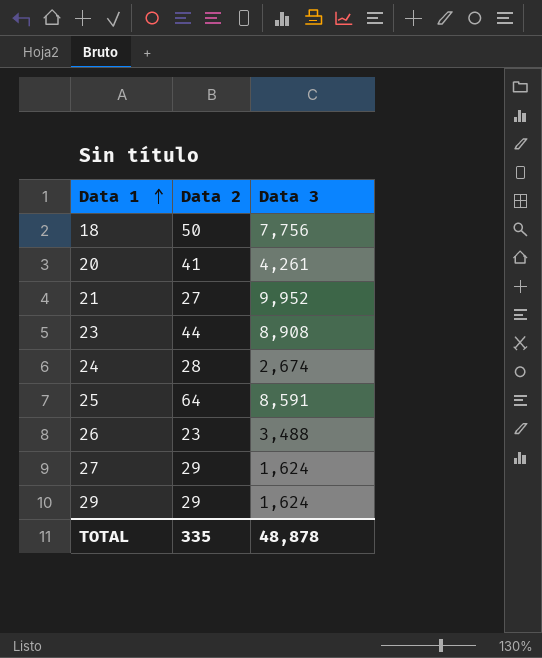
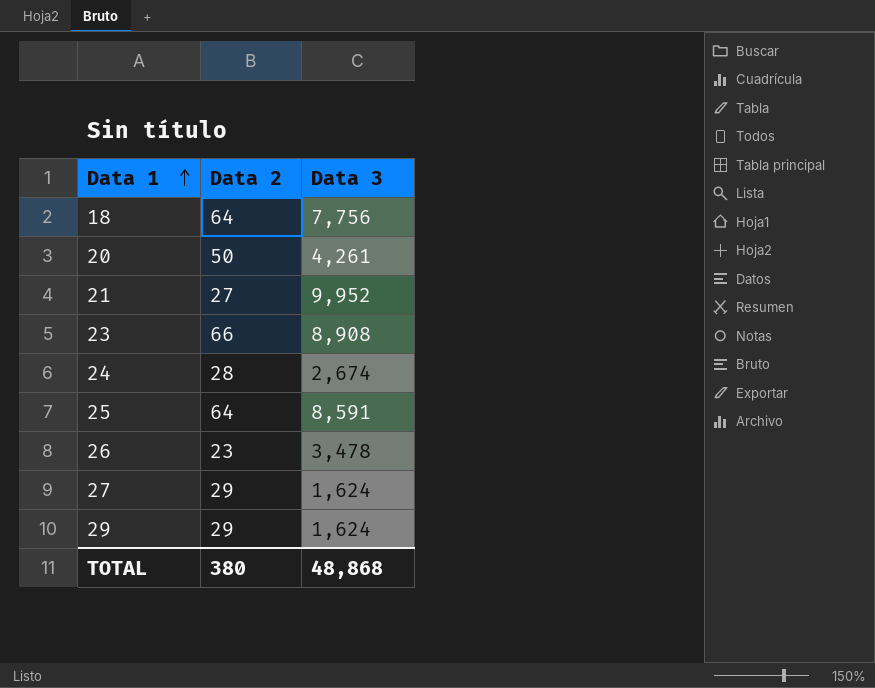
18 | Data 2: 50 -> 64
20 | Data 2: 41 -> 50
23 | Data 2: 44 -> 66
26 | Data 3: 3,488 -> 3,478
TOTAL | Data 2: 335 -> 380
TOTAL | Data 3: 48,878 -> 48,868

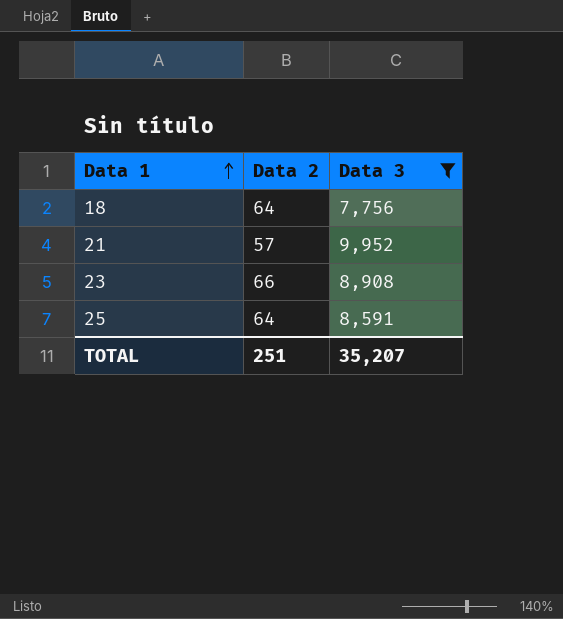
filter: none -> Data 3 >= 7,756
21 | Data 2: 27 -> 57
TOTAL | Data 2: 380 -> 251
TOTAL | Data 3: 48,868 -> 35,207

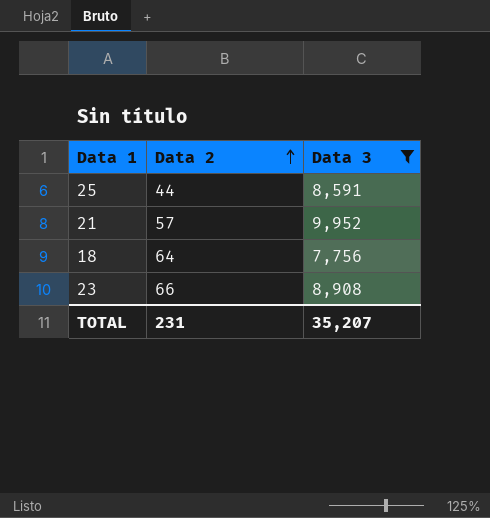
row order: Data 1 ascending -> Data 2 ascending
25 | Data 2: 64 -> 44
TOTAL | Data 2: 251 -> 231

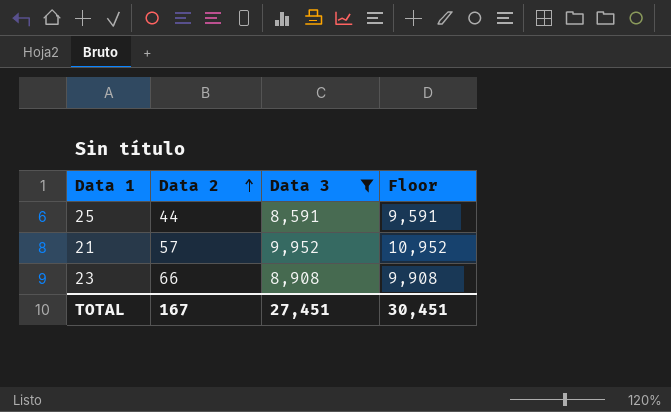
column Floor | formula: none -> [Data 3] + 1000
row 18: 64 | 7,756 -> none
TOTAL | Data 2: 231 -> 167
TOTAL | Data 3: 35,207 -> 27,451

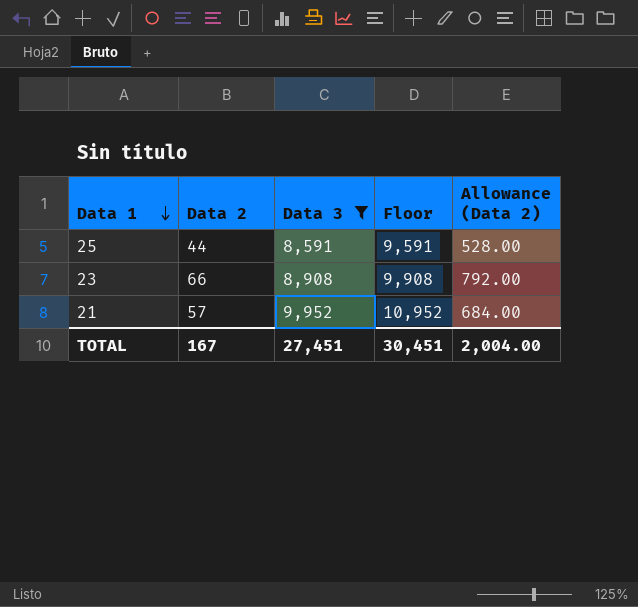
row order: Data 2 ascending -> Data 1 descending
column Allowance (Data 2) | formula: none -> [Data 2] * 12

